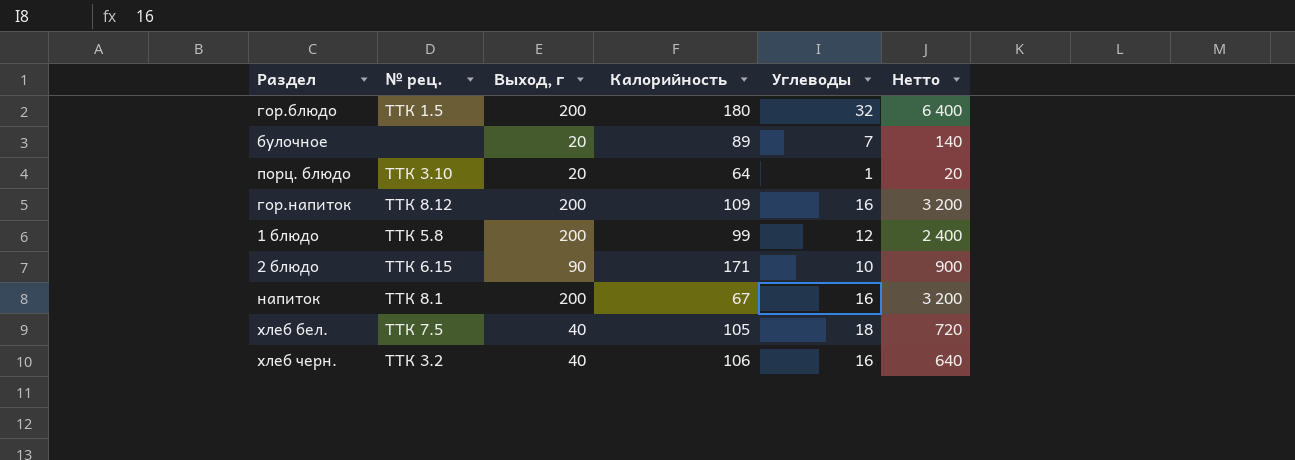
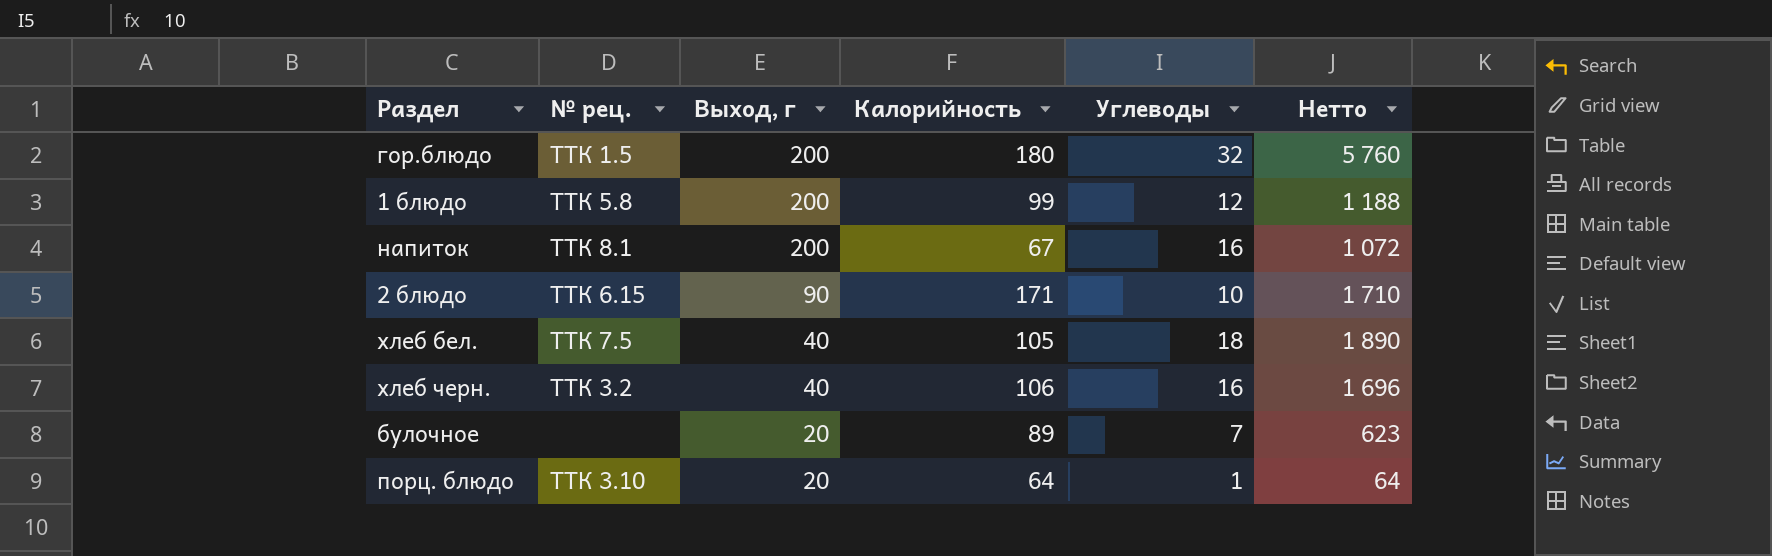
row order: none -> Выход, г descending
column Нетто | formula: [Выход, г] * [Углеводы] -> [Калорийность] * [Углеводы]
row гор.напиток: ТТК 8.12 | 200 | 109 | 16 | 3 200 -> none

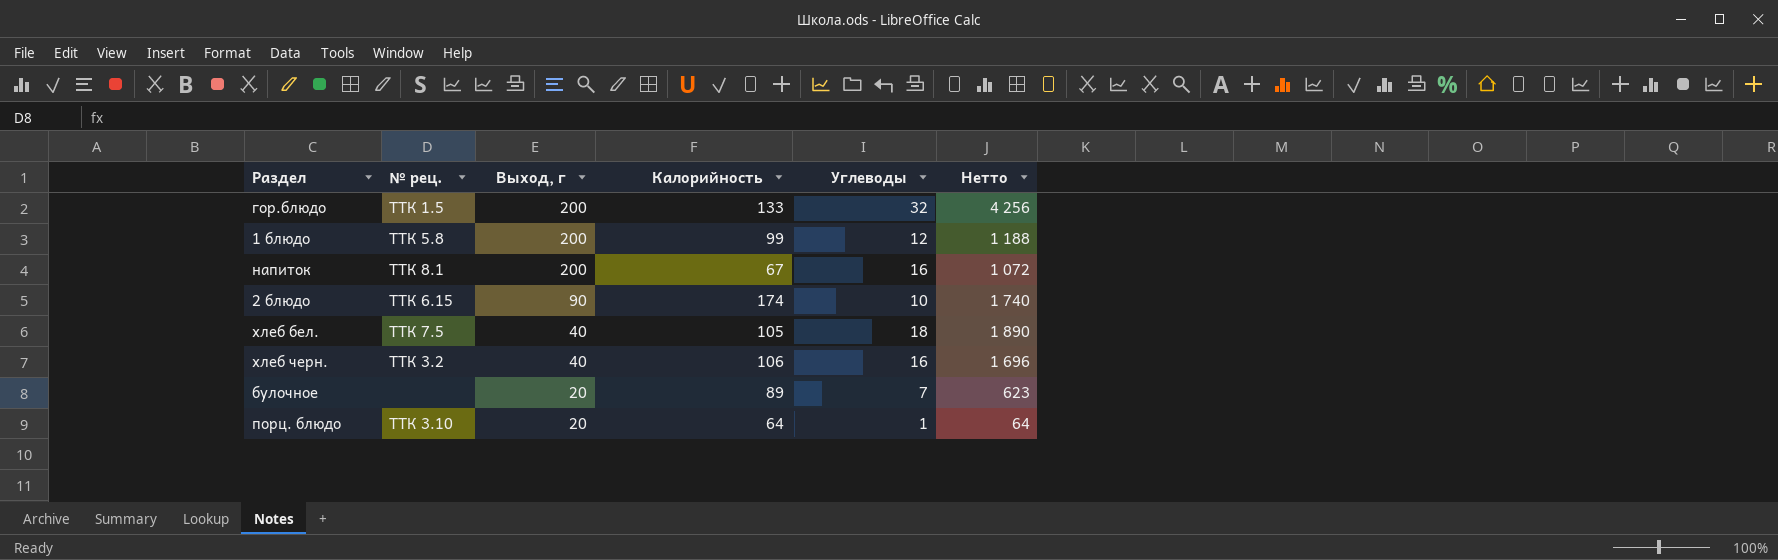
гор.блюдо | Калорийность: 180 -> 133
гор.блюдо | Нетто: 5 760 -> 4 256
2 блюдо | Калорийность: 171 -> 174
2 блюдо | Нетто: 1 710 -> 1 740

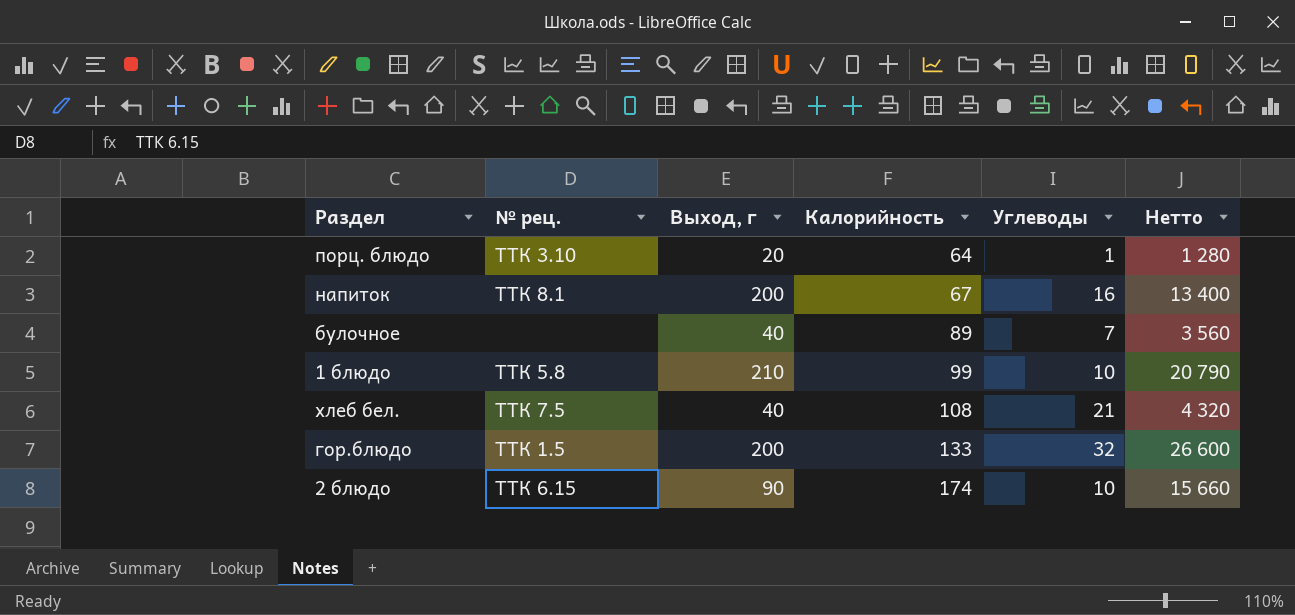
row order: Выход, г descending -> Калорийность ascending
column Нетто | formula: [Калорийность] * [Углеводы] -> [Выход, г] * [Калорийность]
row хлеб черн.: ТТК 3.2 | 40 | 106 | 16 | 1 696 -> none
булочное | Выход, г: 20 -> 40
1 блюдо | Выход, г: 200 -> 210
1 блюдо | Углеводы: 12 -> 10
хлеб бел. | Калорийность: 105 -> 108
хлеб бел. | Углеводы: 18 -> 21

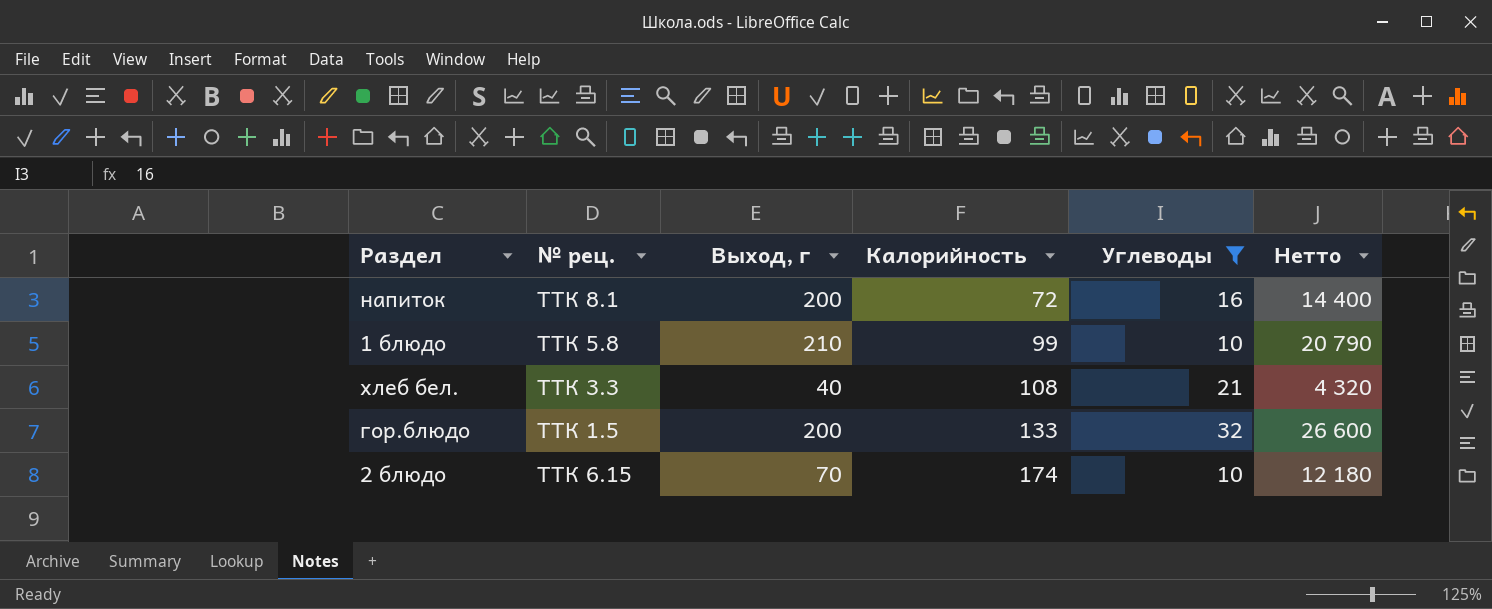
filter: none -> Углеводы >= 10
напиток | Калорийность: 67 -> 72
напиток | Нетто: 13 400 -> 14 400
хлеб бел. | № рец.: ТТК 7.5 -> ТТК 3.3
2 блюдо | Выход, г: 90 -> 70
2 блюдо | Нетто: 15 660 -> 12 180

